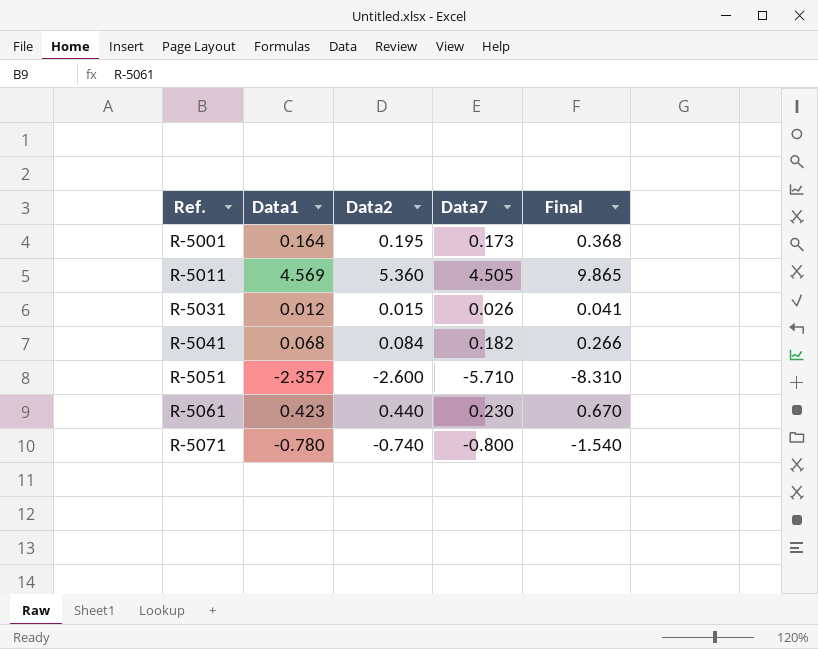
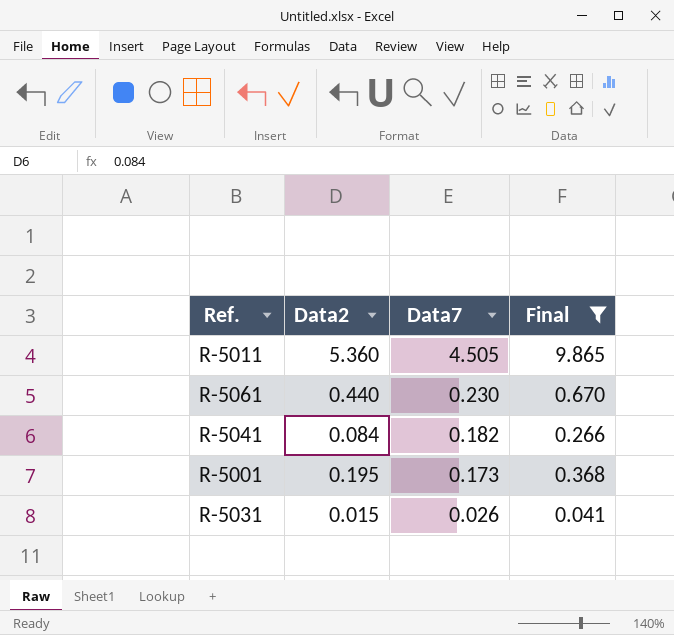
filter: none -> Final >= 0.041
row order: Ref. ascending -> Data7 descending
column Data1 | position: 2 -> none

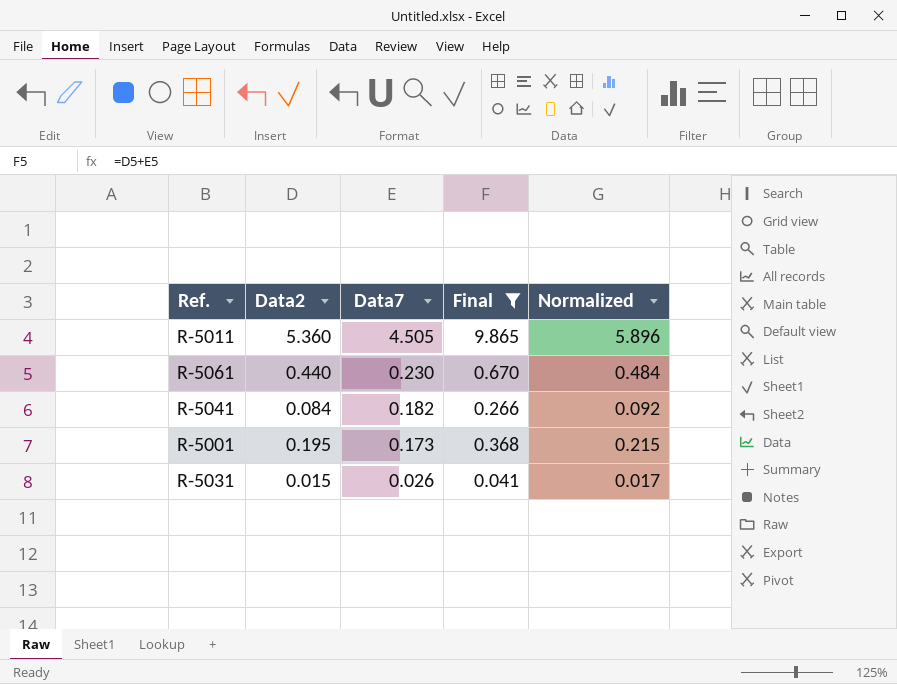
column Normalized | formula: none -> [Data2] * 1.1

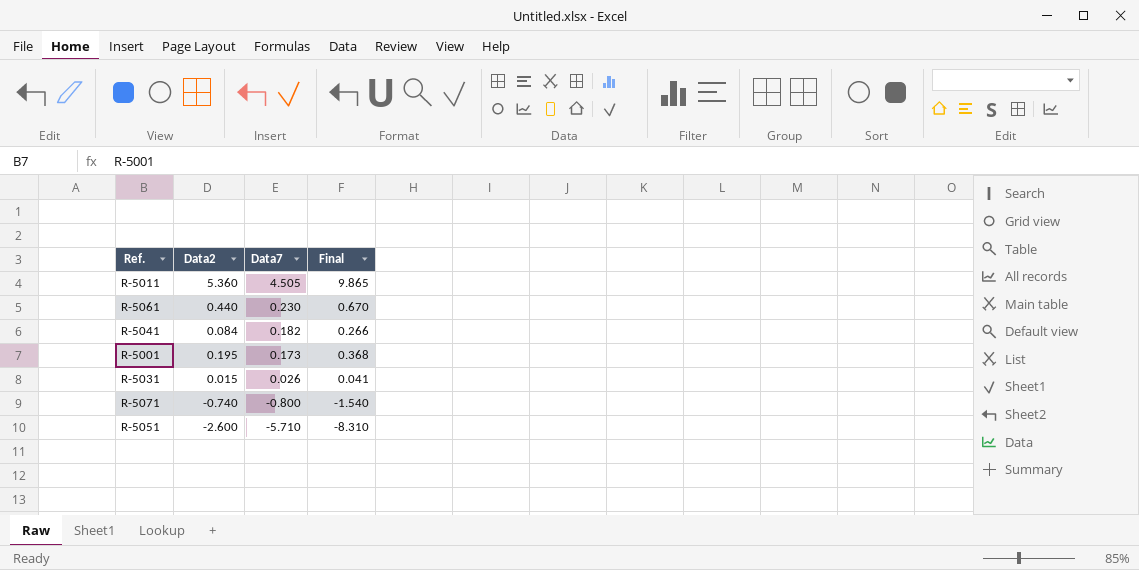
filter: Final >= 0.041 -> none
column Normalized | formula: [Data2] * 1.1 -> none

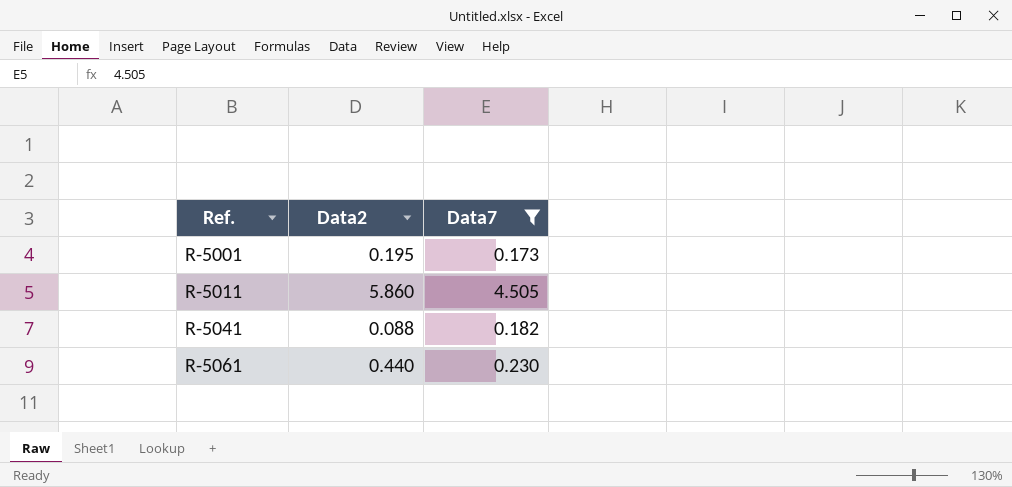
filter: none -> Data7 >= 0.173
row order: Data7 descending -> Ref. ascending
column Final | formula: [Data2] + [Data7] -> none
R-5011 | Data2: 5.360 -> 5.860
R-5041 | Data2: 0.084 -> 0.088

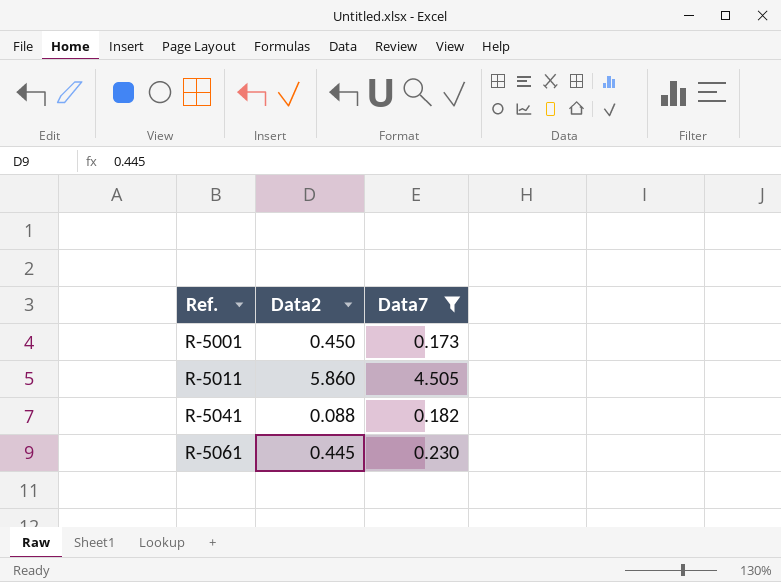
R-5001 | Data2: 0.195 -> 0.450
R-5061 | Data2: 0.440 -> 0.445

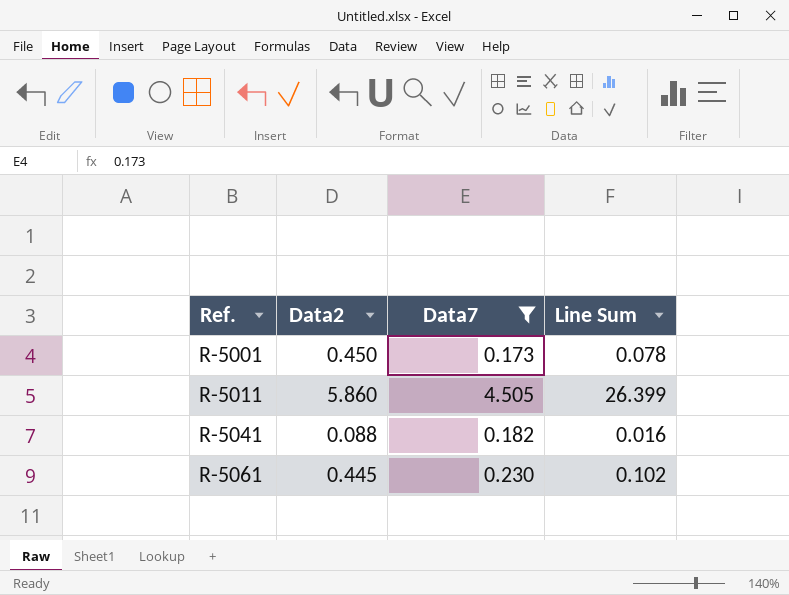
column Line Sum | formula: none -> [Data2] * [Data7]

